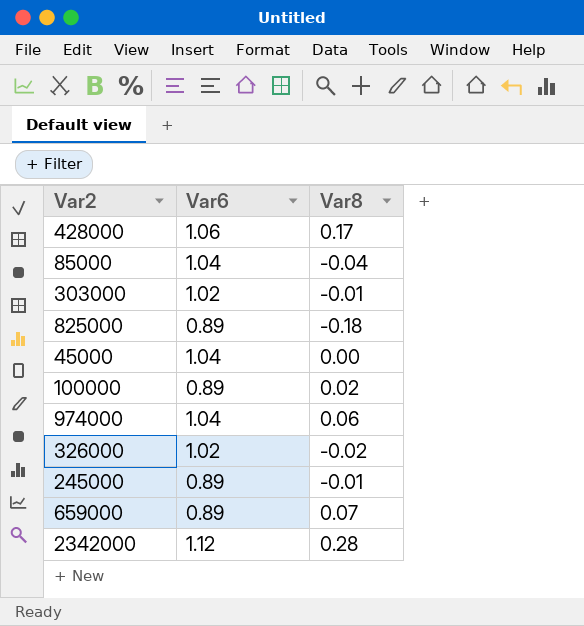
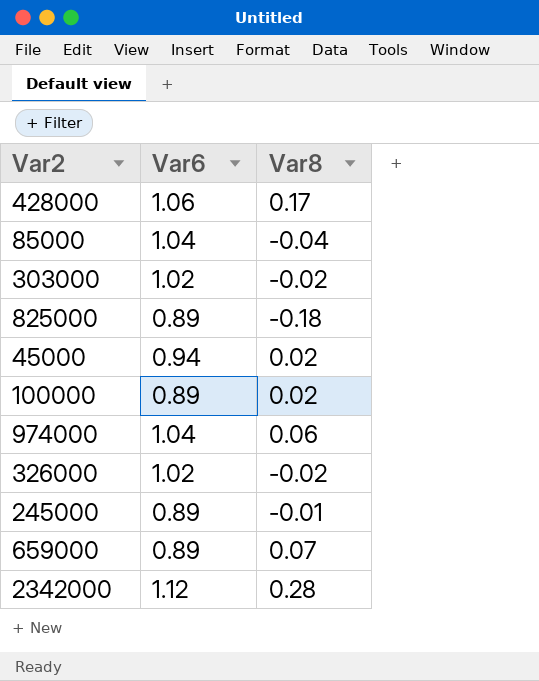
303000 | Var8: -0.01 -> -0.02
45000 | Var6: 1.04 -> 0.94
45000 | Var8: 0.00 -> 0.02

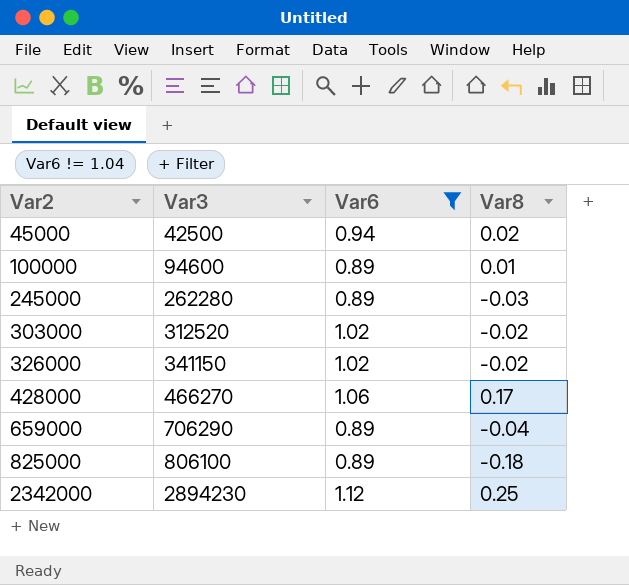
filter: none -> Var6 != 1.04
row order: none -> Var2 ascending
column Var3 | position: none -> 2
100000 | Var8: 0.02 -> 0.01
245000 | Var8: -0.01 -> -0.03
659000 | Var8: 0.07 -> -0.04
2342000 | Var8: 0.28 -> 0.25

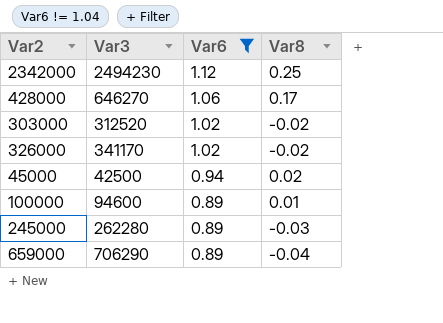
row order: Var2 ascending -> Var6 descending
row 825000: 806100 | 0.89 | -0.18 -> none
2342000 | Var3: 2894230 -> 2494230
428000 | Var3: 466270 -> 646270
326000 | Var3: 341150 -> 341170

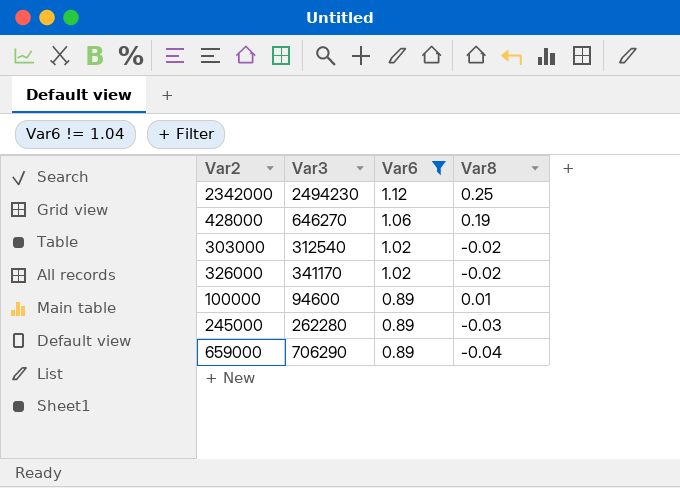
row 45000: 42500 | 0.94 | 0.02 -> none
428000 | Var8: 0.17 -> 0.19
303000 | Var3: 312520 -> 312540

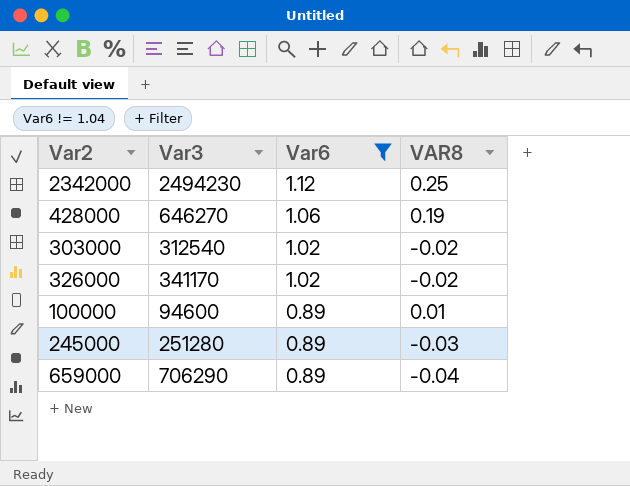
column name: Var8 -> VAR8
245000 | Var3: 262280 -> 251280

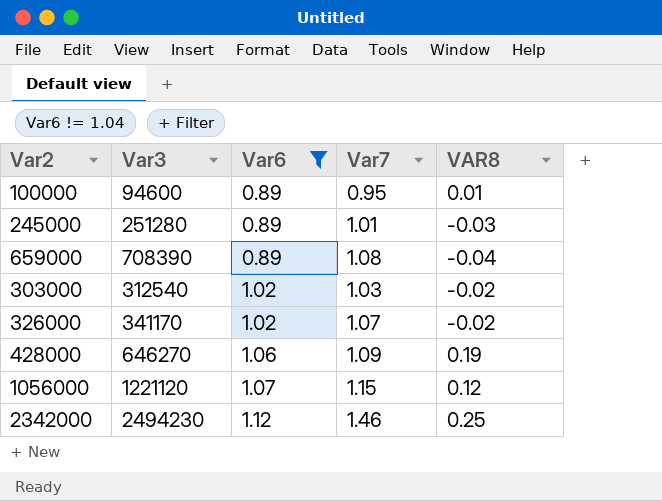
row order: Var6 descending -> Var6 ascending
column Var7 | position: none -> 4
659000 | Var3: 706290 -> 708390
row 1056000: none -> 1221120 | 1.07 | 1.15 | 0.12

